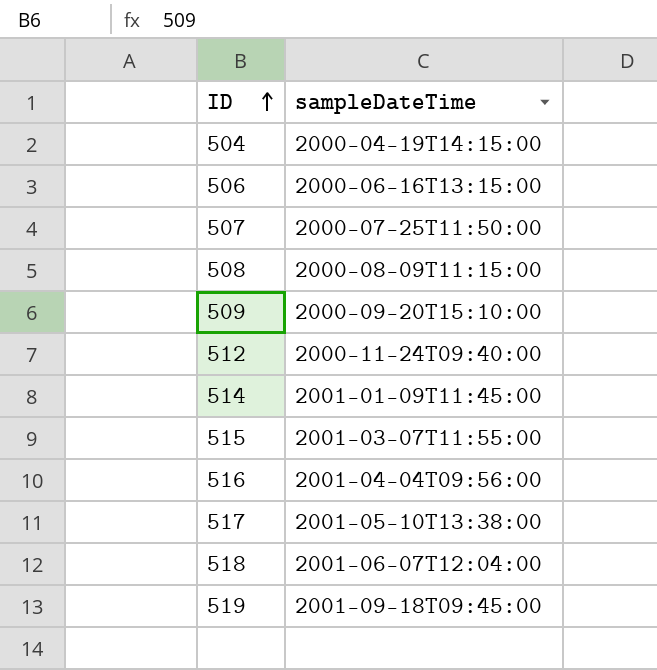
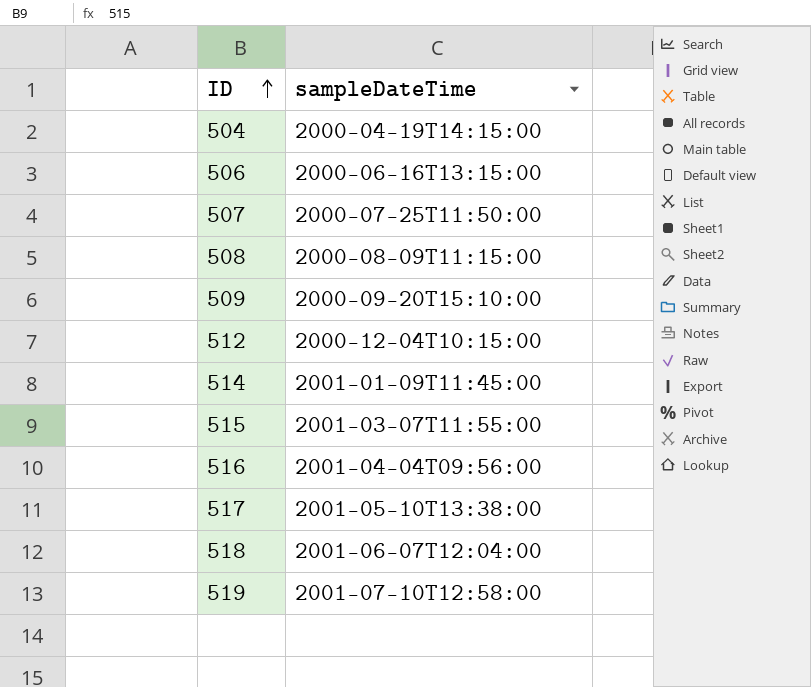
512 | sampleDateTime: 2000-11-24T09:40:00 -> 2000-12-04T10:15:00
519 | sampleDateTime: 2001-09-18T09:45:00 -> 2001-07-10T12:58:00

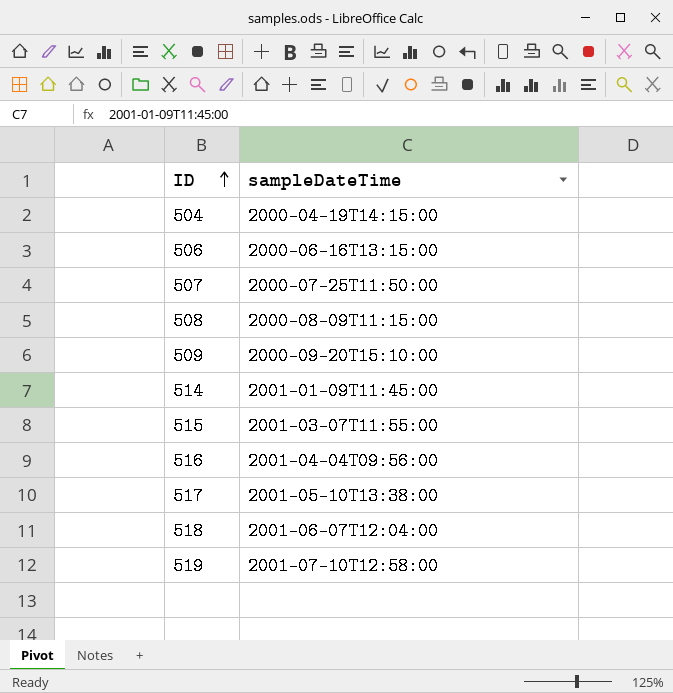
row 512: 2000-12-04T10:15:00 -> none

